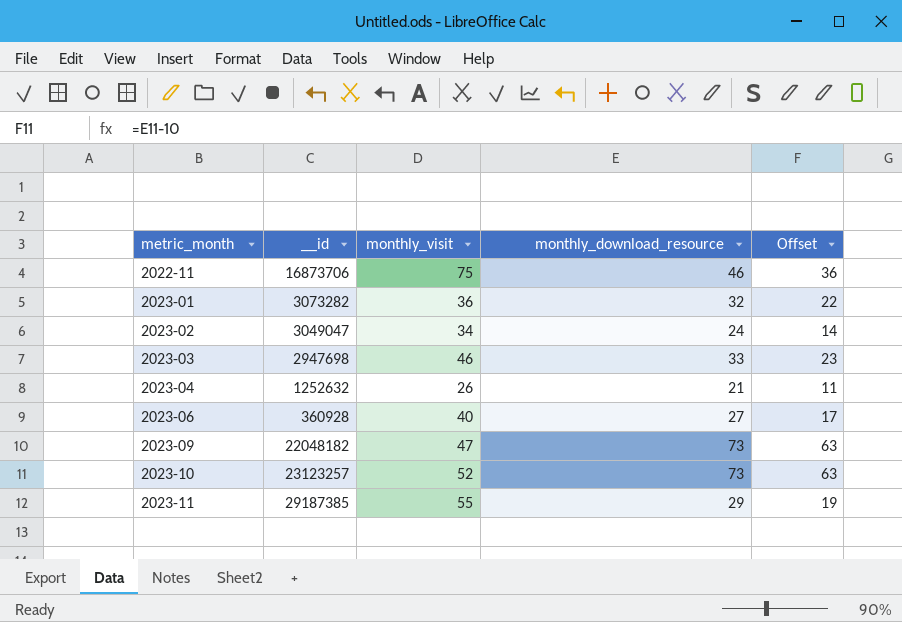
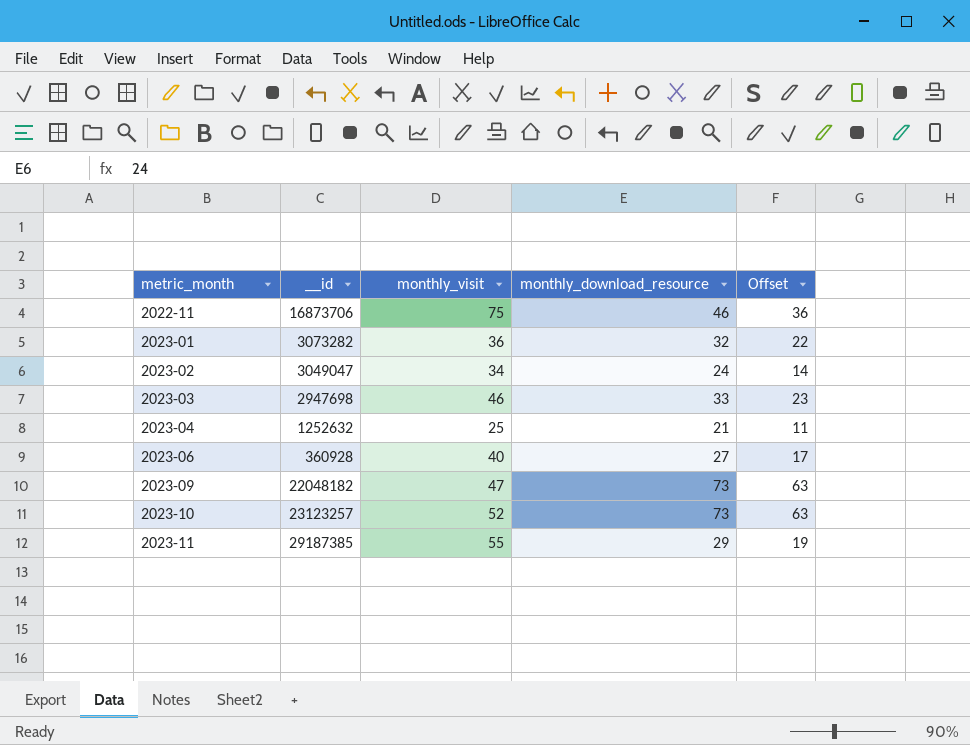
2023-04 | monthly_visit: 26 -> 25

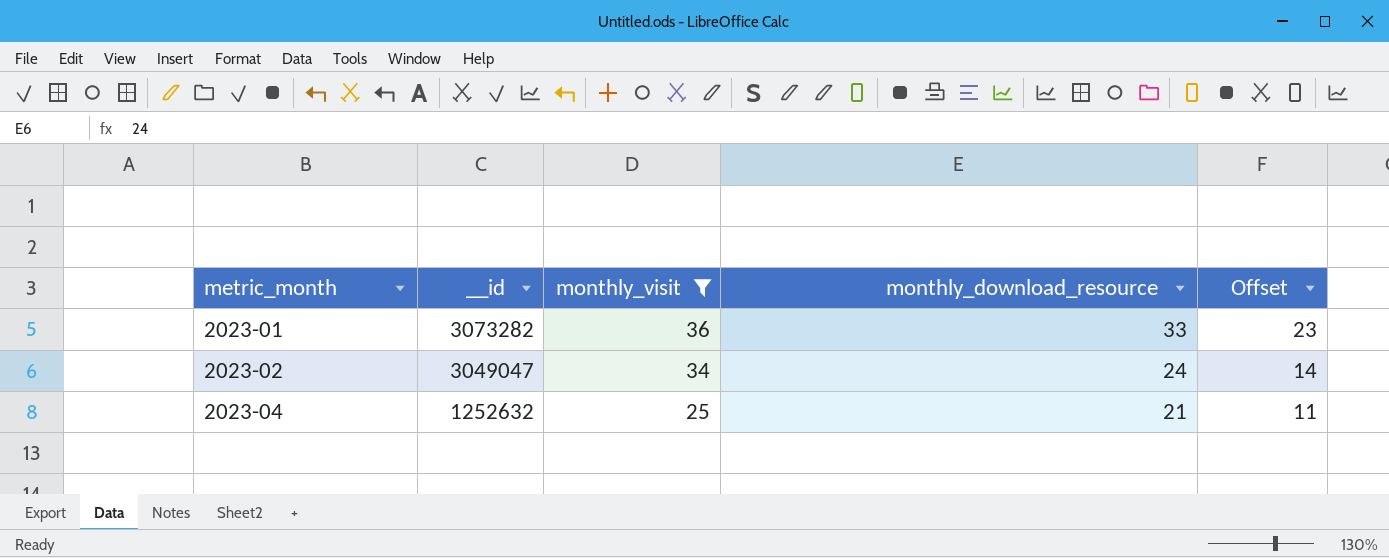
filter: none -> monthly_visit <= 36
2023-01 | monthly_download_resource: 32 -> 33
2023-01 | Offset: 22 -> 23

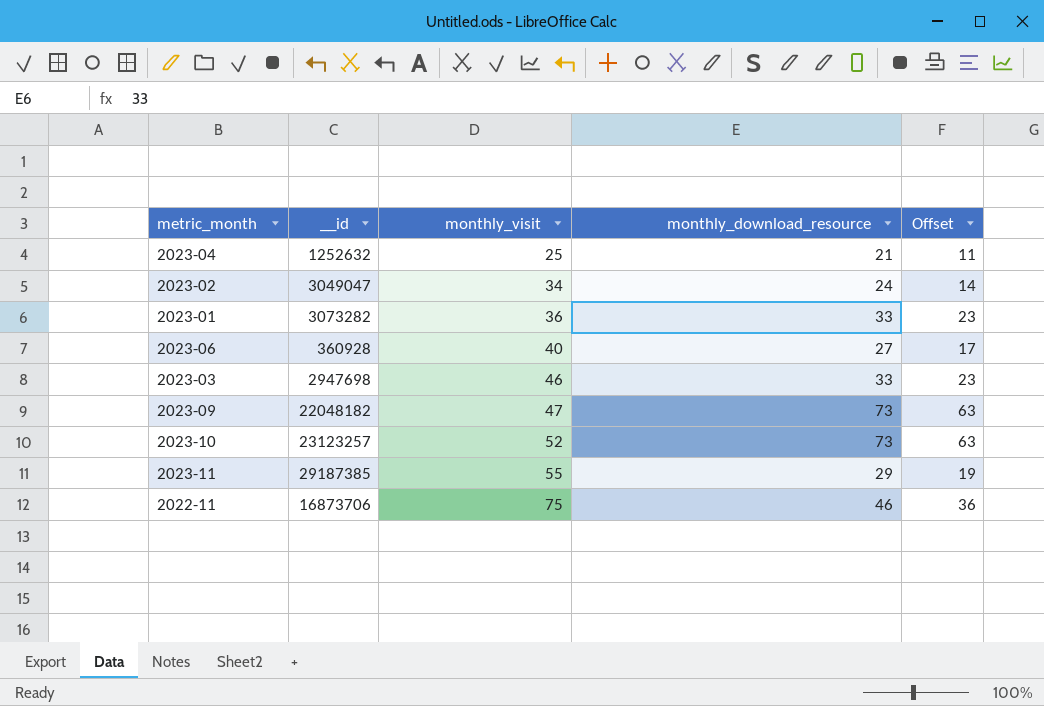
filter: monthly_visit <= 36 -> none
row order: metric_month ascending -> monthly_visit ascending

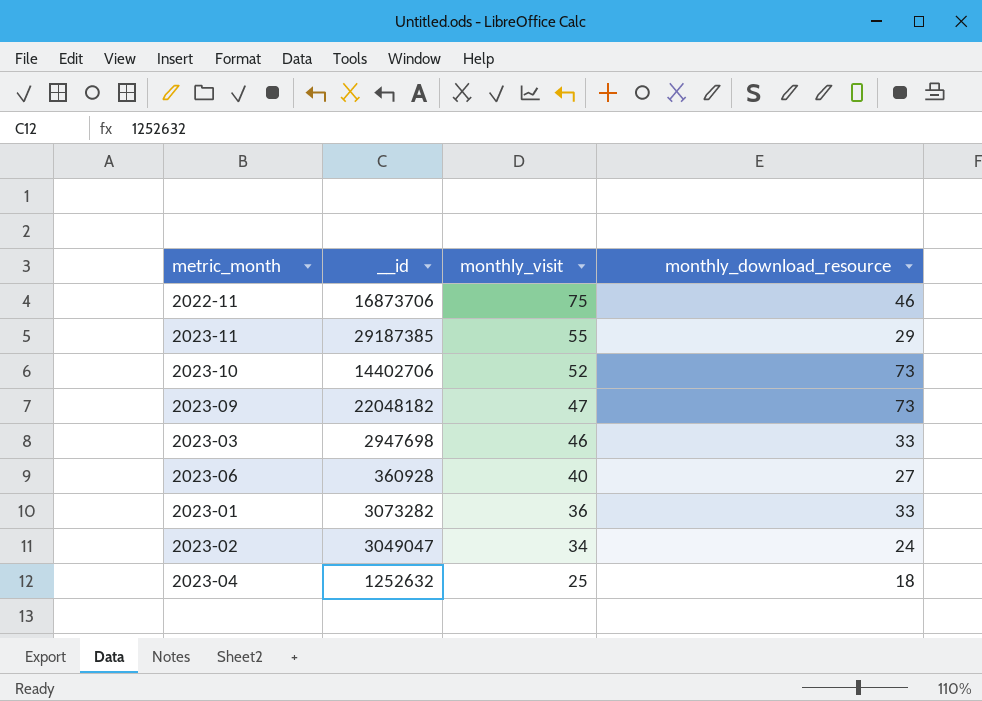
row order: monthly_visit ascending -> monthly_visit descending
column Offset | formula: [monthly_download_resource] - 10 -> none
2023-10 | __id: 23123257 -> 14402706
2023-04 | monthly_download_resource: 21 -> 18

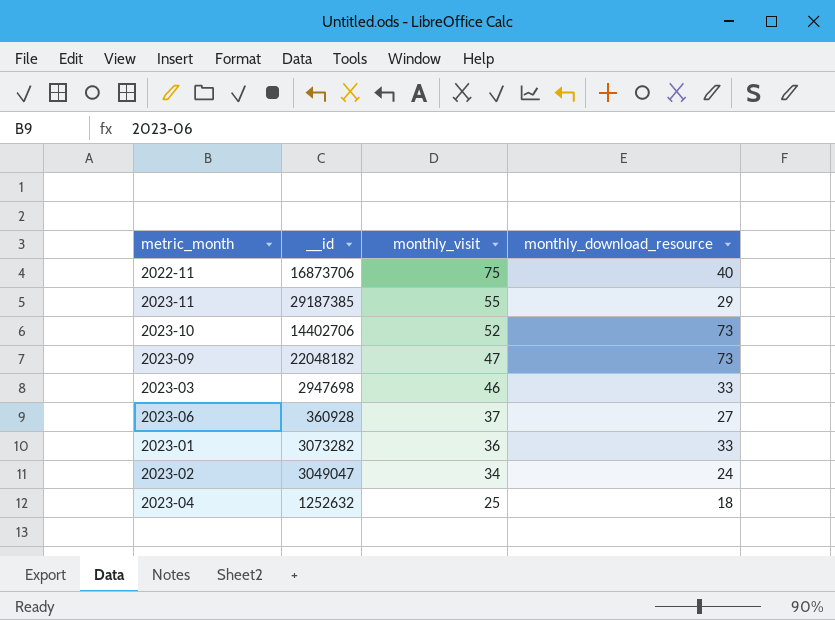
2022-11 | monthly_download_resource: 46 -> 40
2023-06 | monthly_visit: 40 -> 37

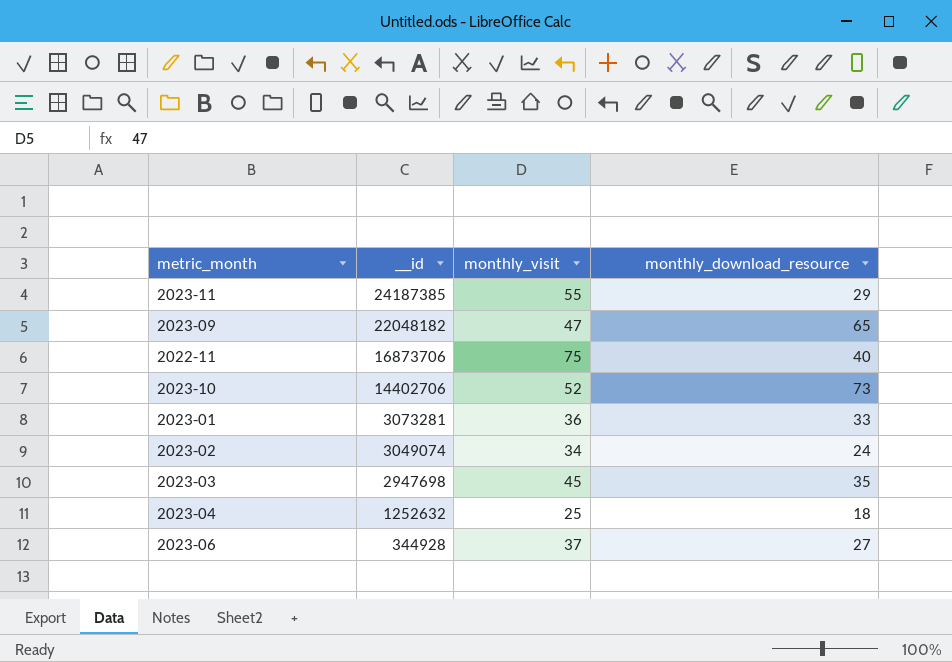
row order: monthly_visit descending -> __id descending
2023-11 | __id: 29187385 -> 24187385
2023-09 | monthly_download_resource: 73 -> 65
2023-01 | __id: 3073282 -> 3073281
2023-02 | __id: 3049047 -> 3049074
2023-03 | monthly_visit: 46 -> 45
2023-03 | monthly_download_resource: 33 -> 35
2023-06 | __id: 360928 -> 344928

